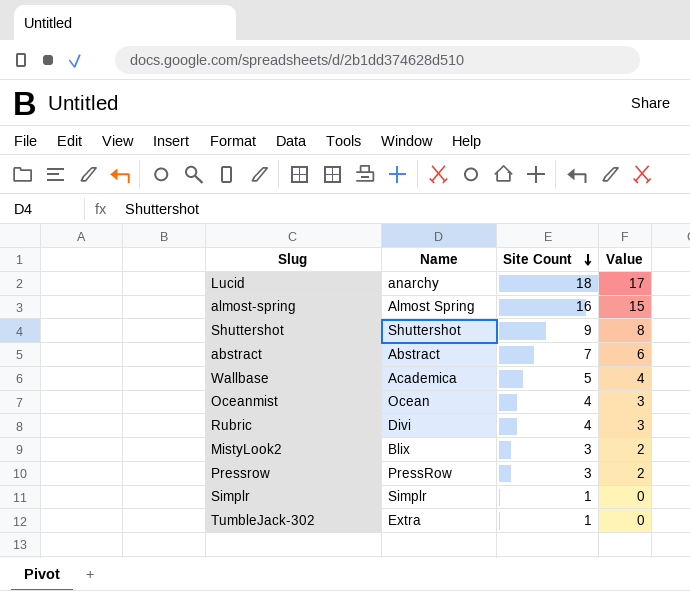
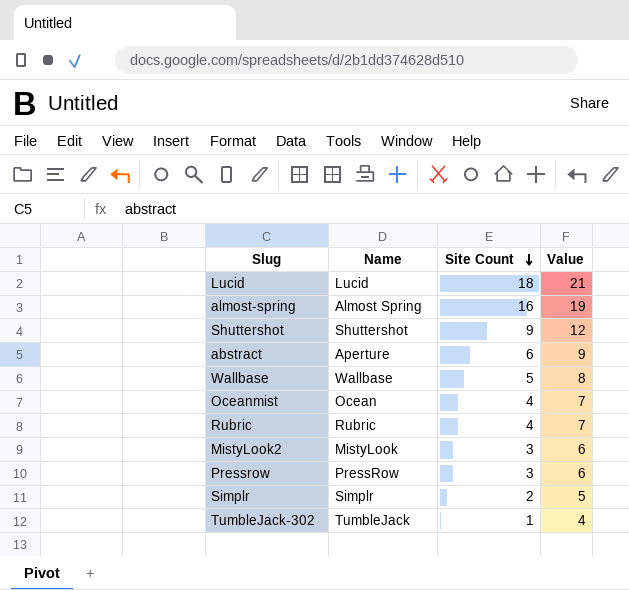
column Value | formula: [Site Count] - 1 -> [Site Count] + 3
Lucid | Name: anarchy -> Lucid
abstract | Name: Abstract -> Aperture
abstract | Site Count: 7 -> 6
Wallbase | Name: Academica -> Wallbase
Rubric | Name: Divi -> Rubric
MistyLook2 | Name: Blix -> MistyLook
Simplr | Site Count: 1 -> 2
TumbleJack-302 | Name: Extra -> TumbleJack

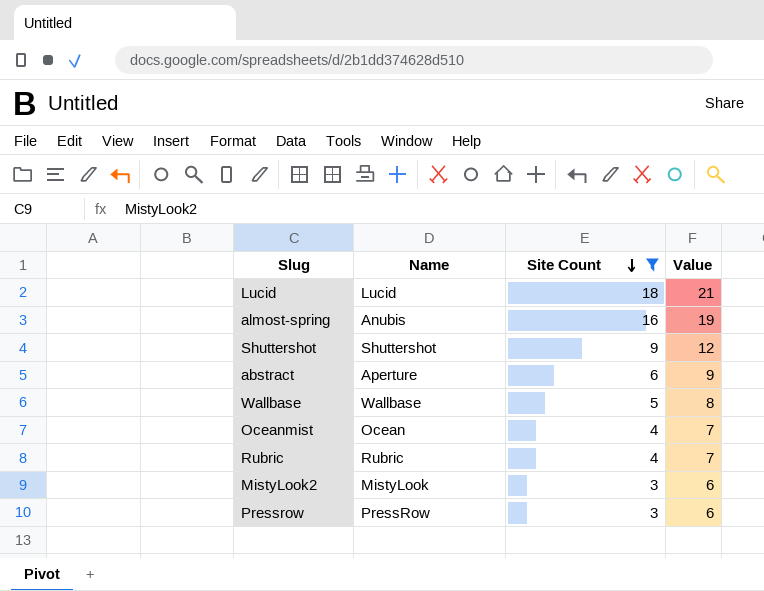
filter: none -> Site Count >= 3
almost-spring | Name: Almost Spring -> Anubis

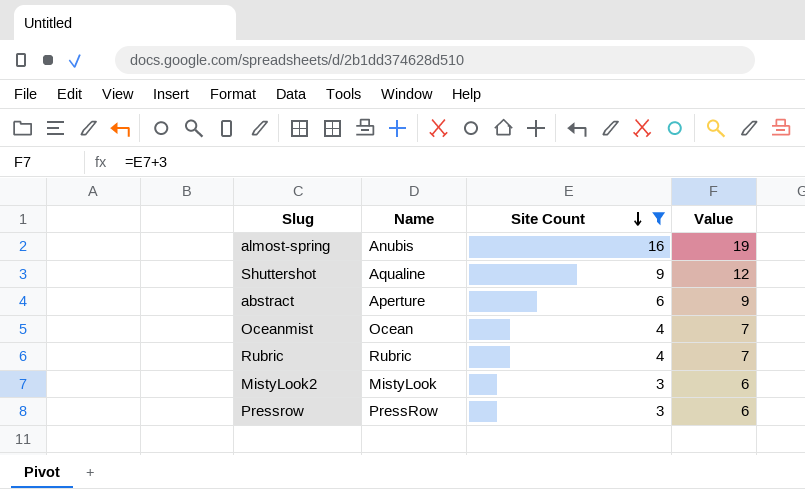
row Lucid: Lucid | 18 | 21 -> none
row Wallbase: Wallbase | 5 | 8 -> none
Shuttershot | Name: Shuttershot -> Aqualine

